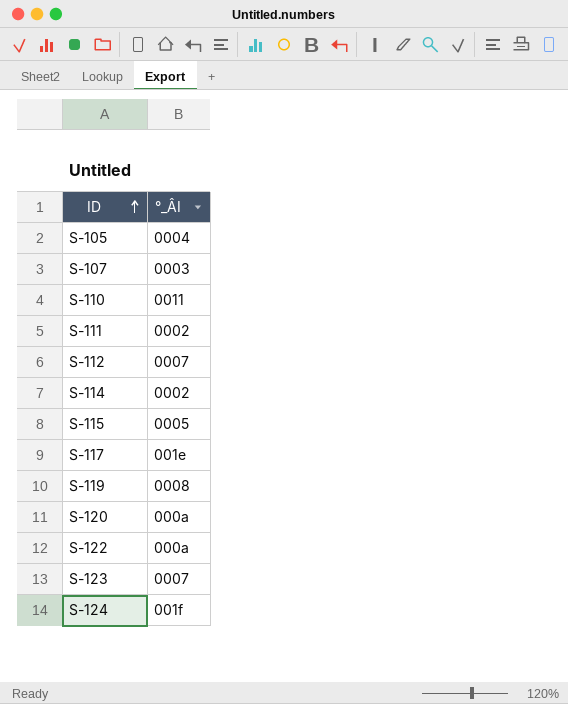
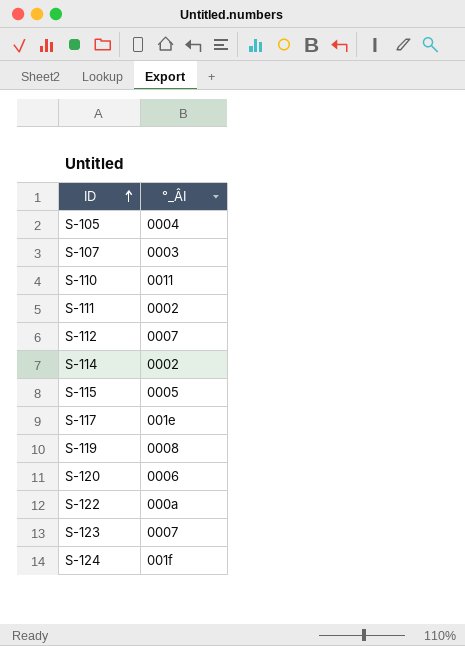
S-120 | °_ÂI: 000a -> 0006

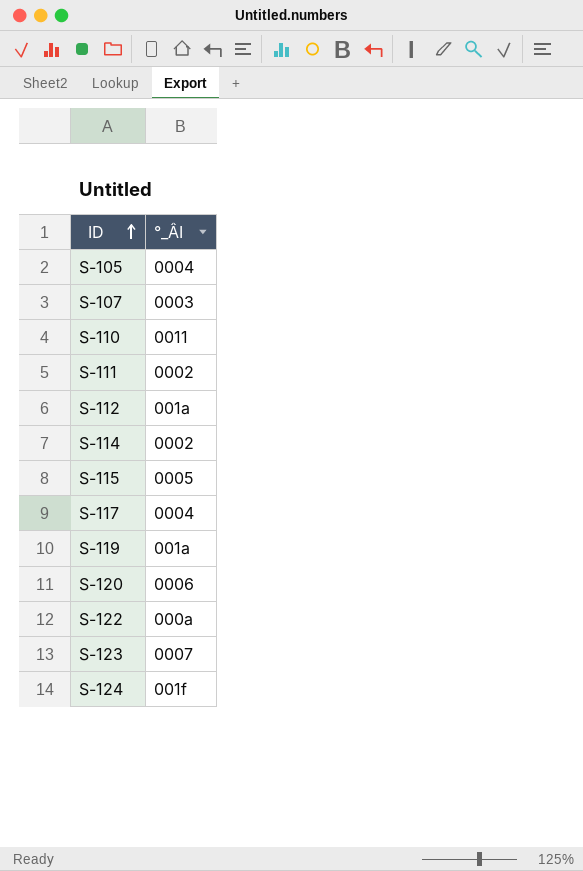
S-112 | °_ÂI: 0007 -> 001a
S-117 | °_ÂI: 001e -> 0004
S-119 | °_ÂI: 0008 -> 001a

